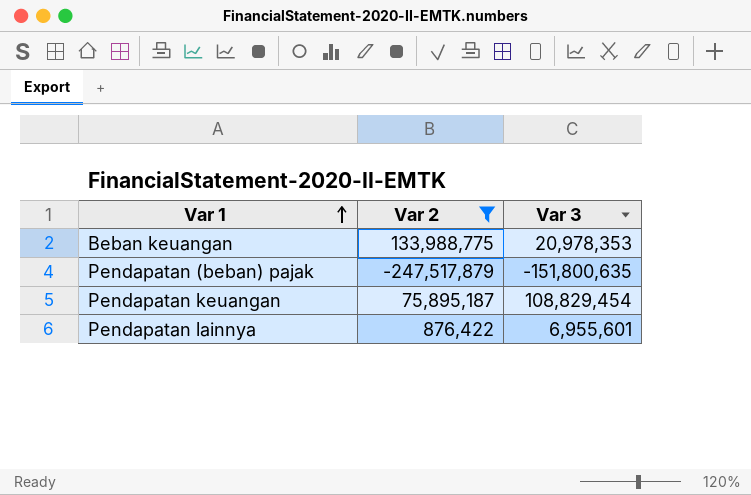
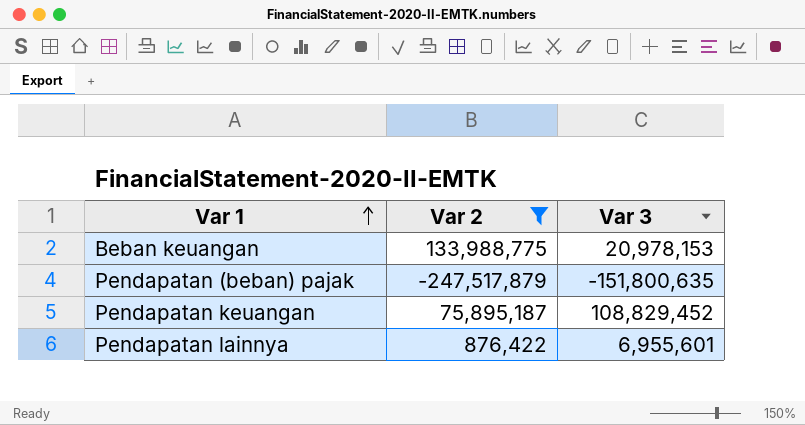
Beban keuangan | Var 3: 20,978,353 -> 20,978,153
Pendapatan keuangan | Var 3: 108,829,454 -> 108,829,452

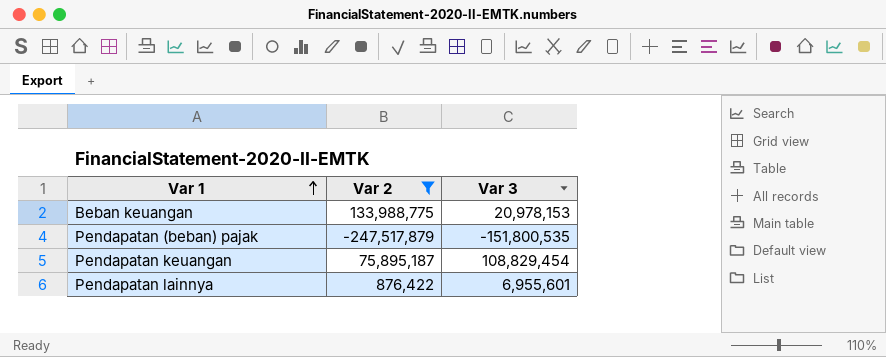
Pendapatan (beban) pajak | Var 3: -151,800,635 -> -151,800,535
Pendapatan keuangan | Var 3: 108,829,452 -> 108,829,454

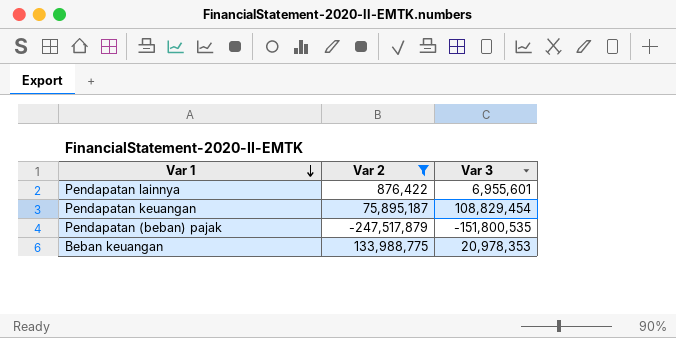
row order: Var 1 ascending -> Var 1 descending
Beban keuangan | Var 3: 20,978,153 -> 20,978,353

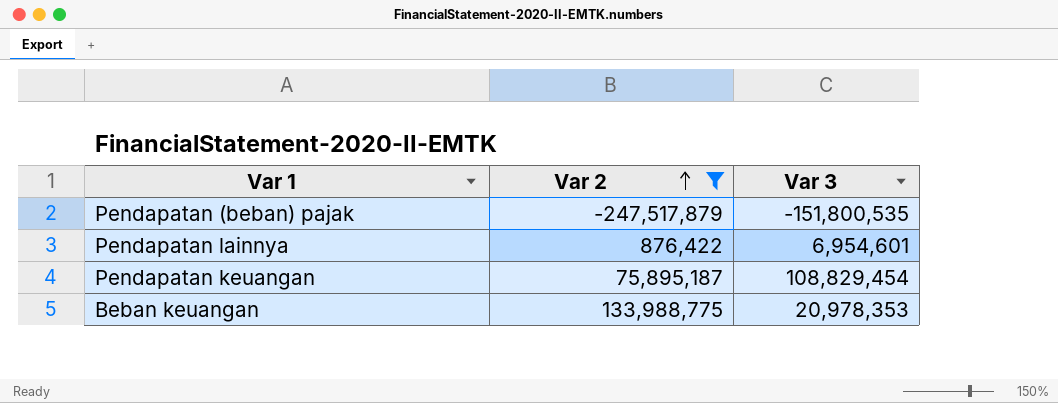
row order: Var 1 descending -> Var 2 ascending
Pendapatan lainnya | Var 3: 6,955,601 -> 6,954,601

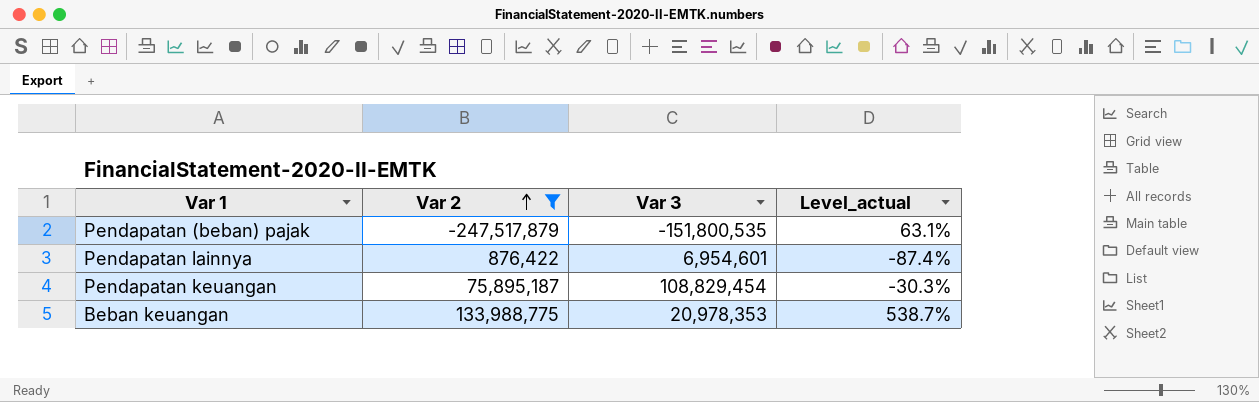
column Level_actual | formula: none -> ([Var 2] - [Var 3]) / [Var 3]

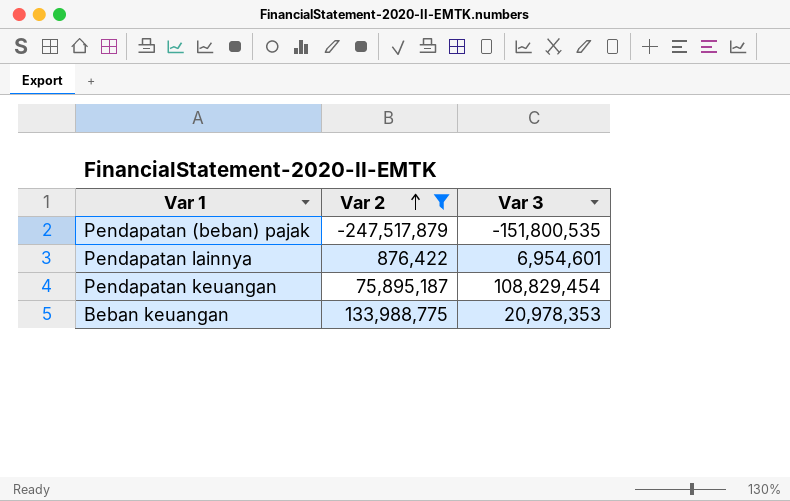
column Level_actual | formula: ([Var 2] - [Var 3]) / [Var 3] -> none

